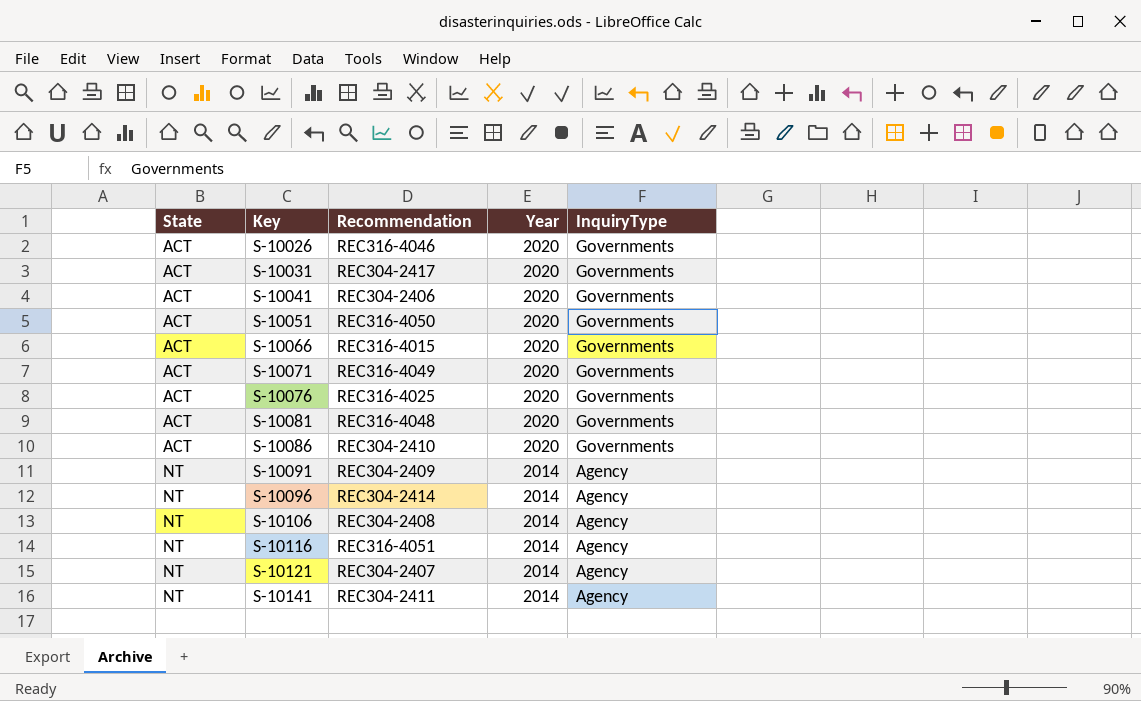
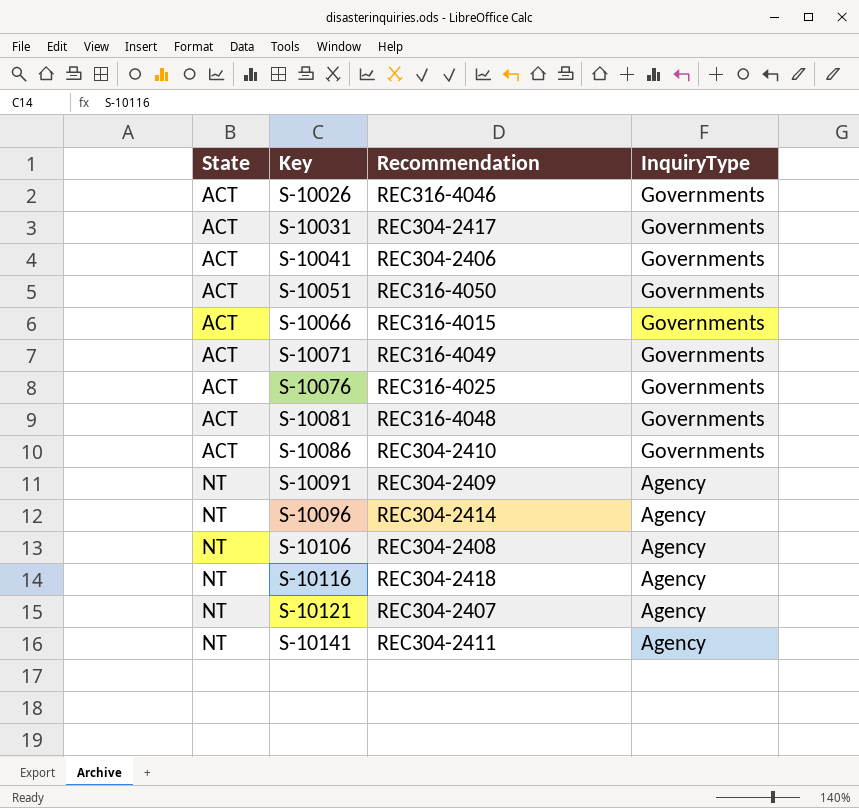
column Year | position: 4 -> none
S-10116 | Recommendation: REC316-4051 -> REC304-2418

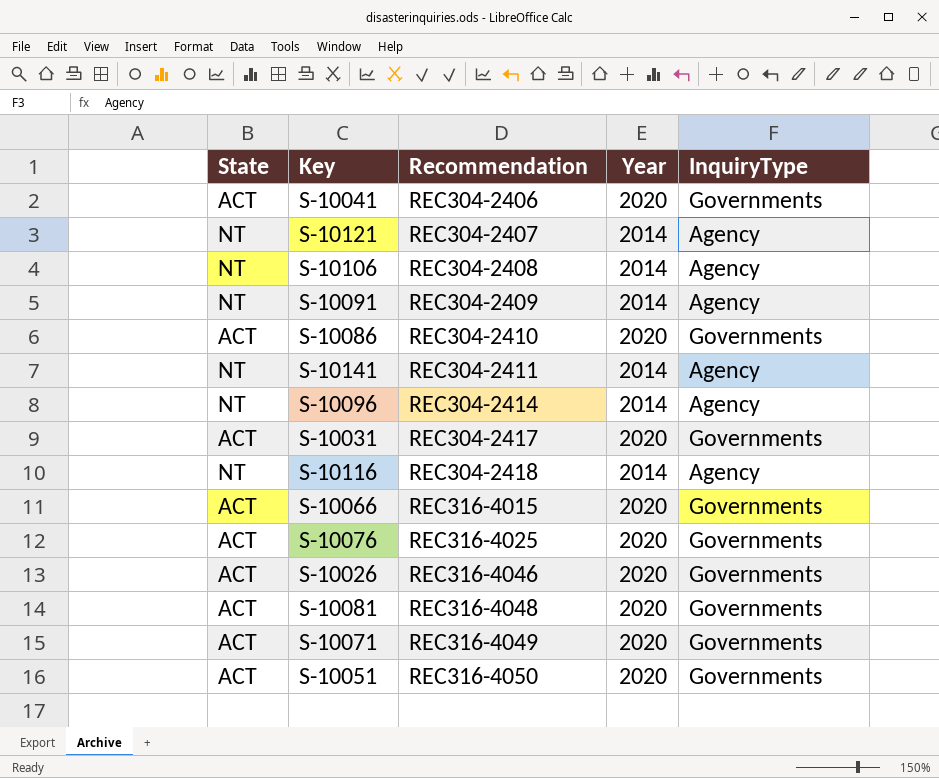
row order: State ascending -> Recommendation ascending
column Year | position: none -> 4

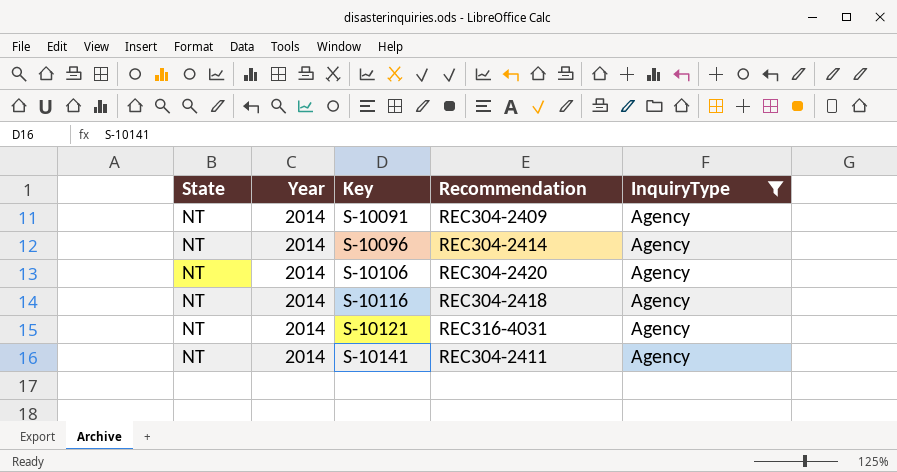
filter: none -> InquiryType = Agency
row order: Recommendation ascending -> Key ascending
column Year | position: 4 -> 2
S-10106 | Recommendation: REC304-2408 -> REC304-2420
S-10121 | Recommendation: REC304-2407 -> REC316-4031

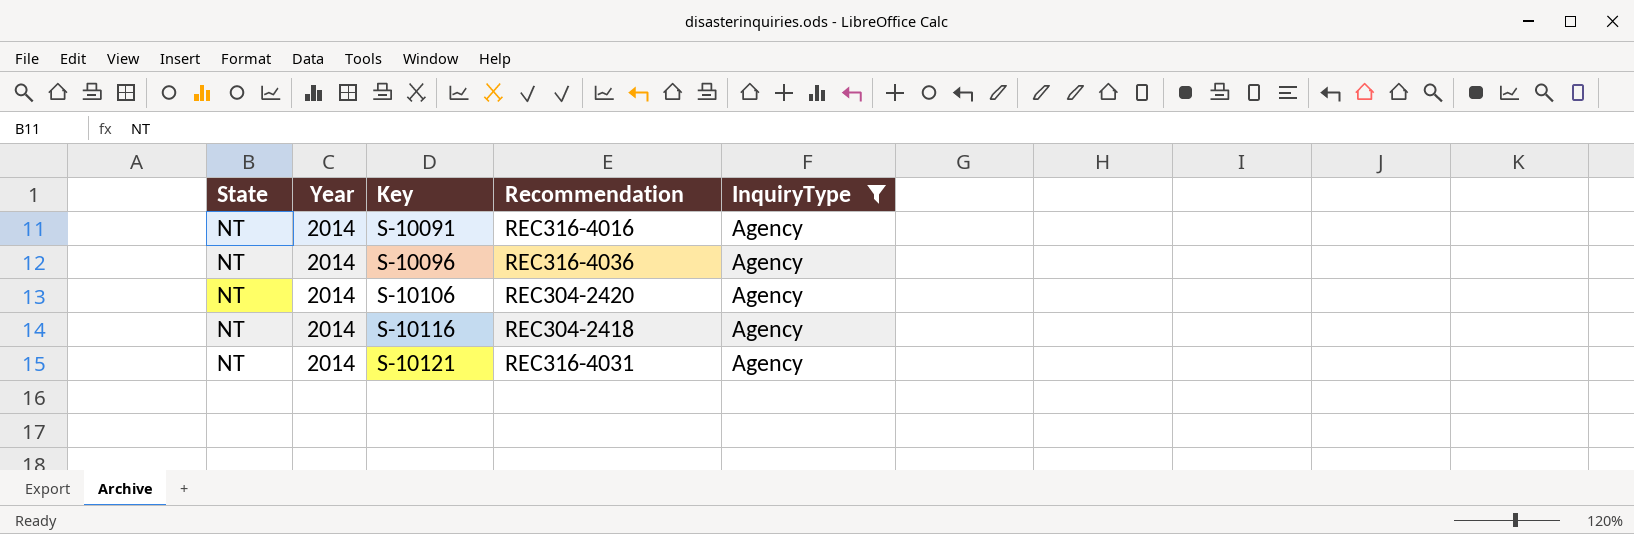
row S-10141: NT | 2014 | REC304-2411 | Agency -> none
S-10091 | Recommendation: REC304-2409 -> REC316-4016
S-10096 | Recommendation: REC304-2414 -> REC316-4036

